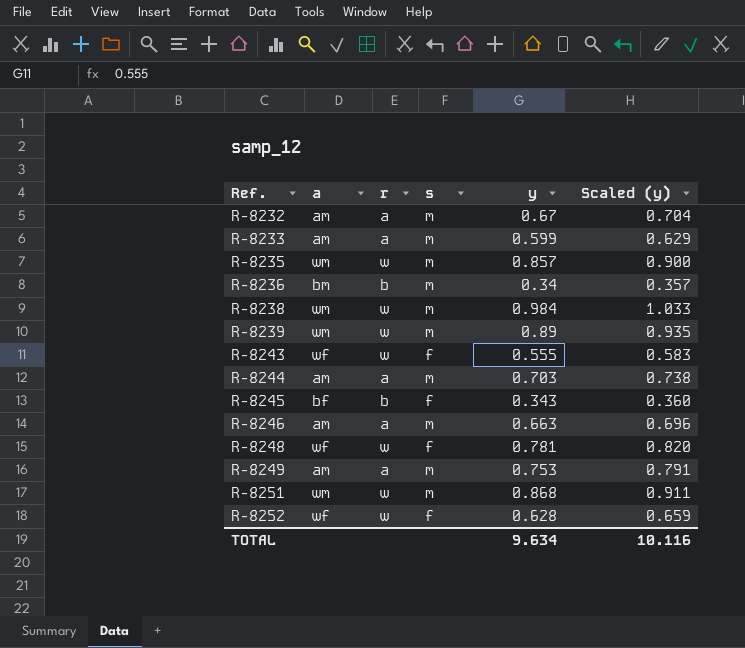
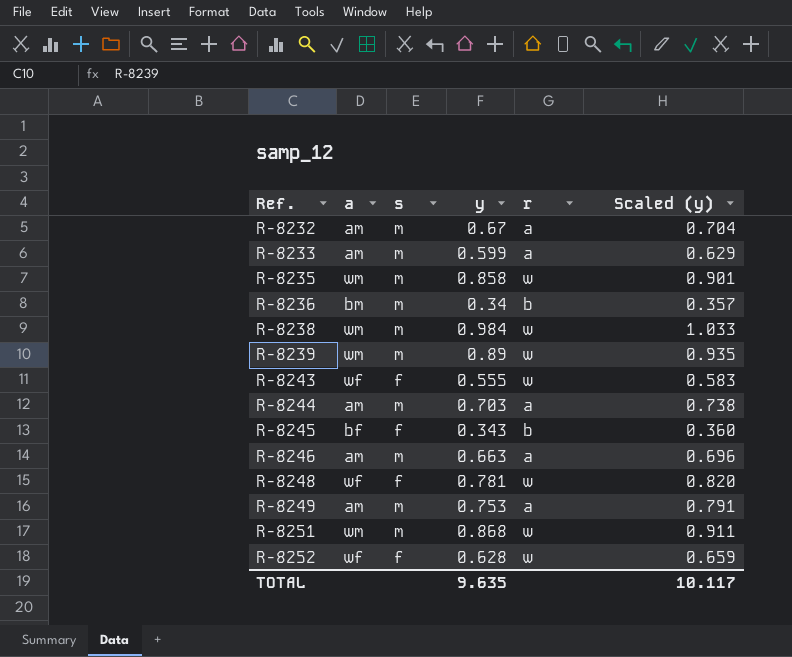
column r | position: 3 -> 5
R-8235 | y: 0.857 -> 0.858
R-8235 | Scaled (y): 0.900 -> 0.901
TOTAL | y: 9.634 -> 9.635
TOTAL | Scaled (y): 10.116 -> 10.117

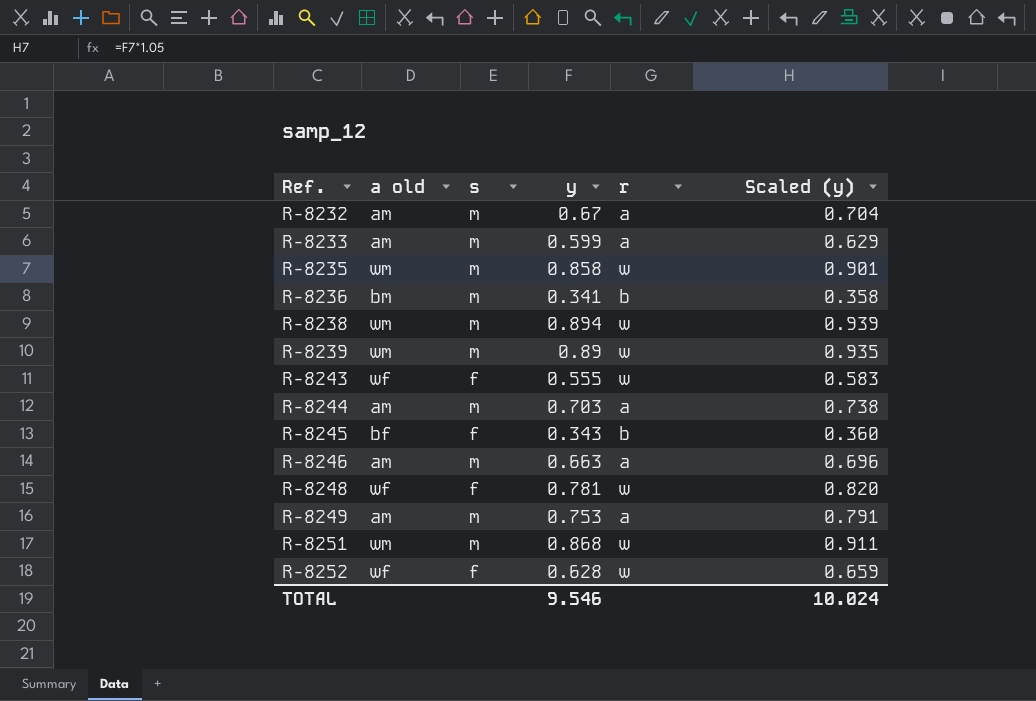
column name: a -> a old
R-8236 | y: 0.34 -> 0.341
R-8236 | Scaled (y): 0.357 -> 0.358
R-8238 | y: 0.984 -> 0.894
R-8238 | Scaled (y): 1.033 -> 0.939
TOTAL | y: 9.635 -> 9.546
TOTAL | Scaled (y): 10.117 -> 10.024

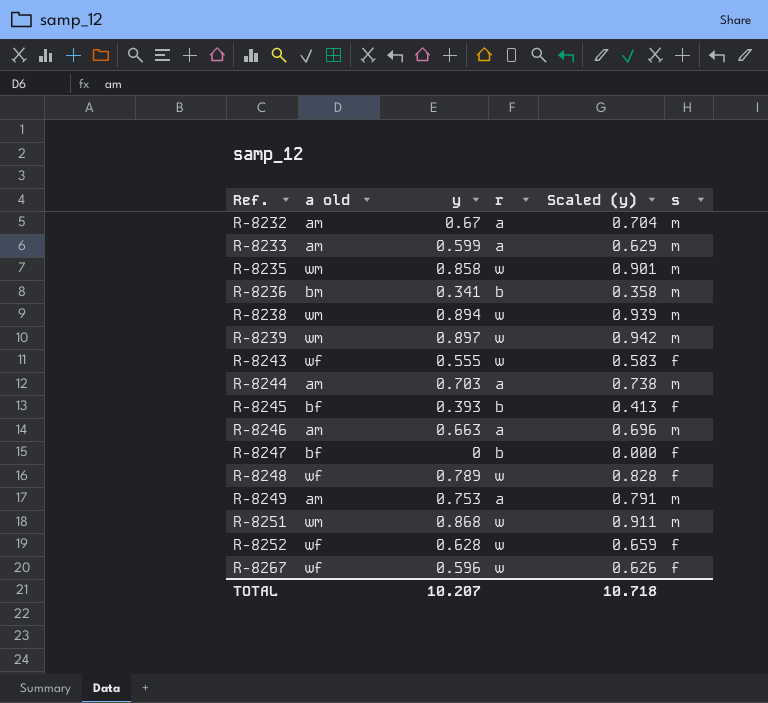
column s | position: 3 -> 6
R-8239 | y: 0.89 -> 0.897
R-8239 | Scaled (y): 0.935 -> 0.942
R-8245 | y: 0.343 -> 0.393
R-8245 | Scaled (y): 0.360 -> 0.413
row R-8247: none -> bf | 0 | b | 0.000 | f
R-8248 | y: 0.781 -> 0.789
R-8248 | Scaled (y): 0.820 -> 0.828
row R-8267: none -> wf | 0.596 | w | 0.626 | f
TOTAL | y: 9.546 -> 10.207
TOTAL | Scaled (y): 10.024 -> 10.718

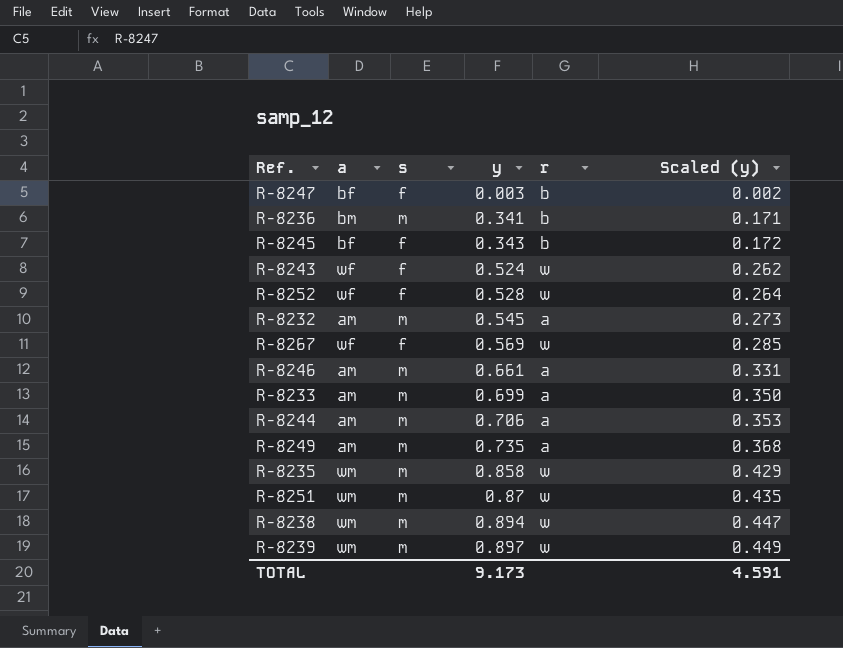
row order: Ref. ascending -> y ascending
column name: a old -> a
column s | position: 6 -> 3
column Scaled (y) | formula: [y] * 1.05 -> [y] * 0.5
row R-8248: wf | 0.789 | w | 0.828 | f -> none
R-8247 | y: 0 -> 0.003
R-8245 | y: 0.393 -> 0.343
R-8243 | y: 0.555 -> 0.524
R-8252 | y: 0.628 -> 0.528
R-8232 | y: 0.67 -> 0.545
R-8267 | y: 0.596 -> 0.569
R-8246 | y: 0.663 -> 0.661
R-8233 | y: 0.599 -> 0.699
R-8244 | y: 0.703 -> 0.706
R-8249 | y: 0.753 -> 0.735
R-8251 | y: 0.868 -> 0.87
TOTAL | y: 10.207 -> 9.173
TOTAL | Scaled (y): 10.718 -> 4.591

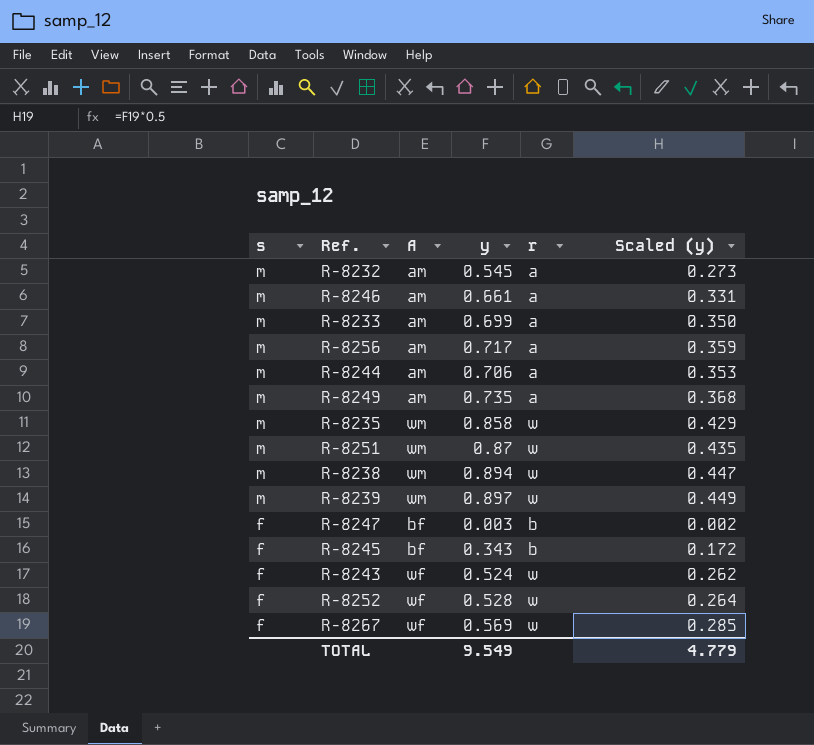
row order: y ascending -> s descending
column s | position: 3 -> 1
column name: a -> A
row R-8236: bm | m | 0.341 | b | 0.171 -> none
row R-8256: none -> m | am | 0.717 | a | 0.359
TOTAL | y: 9.173 -> 9.549
TOTAL | Scaled (y): 4.591 -> 4.779

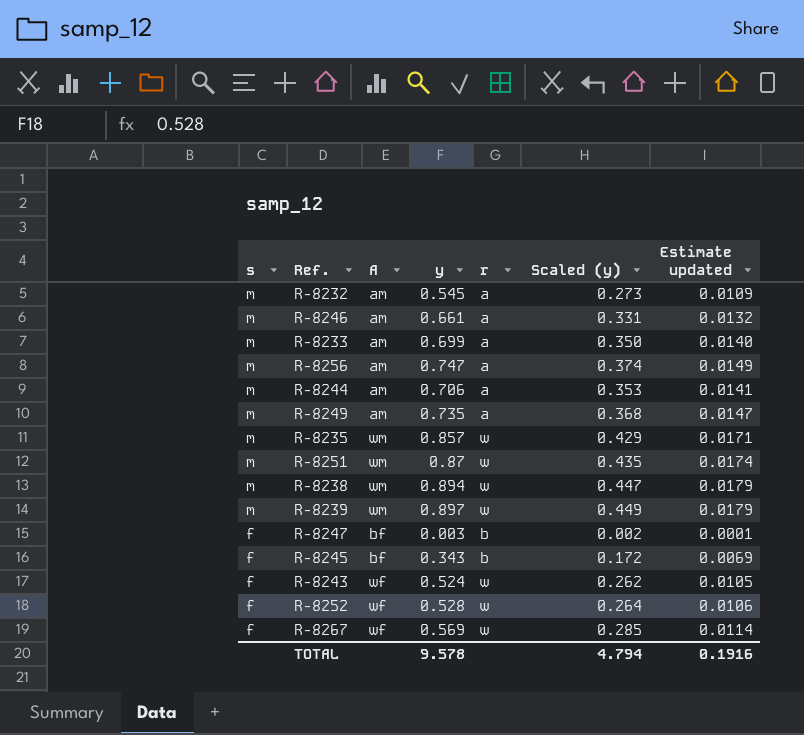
column Estimate updated | formula: none -> [y] * 0.02
R-8256 | y: 0.717 -> 0.747
R-8256 | Scaled (y): 0.359 -> 0.374
R-8235 | y: 0.858 -> 0.857
TOTAL | y: 9.549 -> 9.578
TOTAL | Scaled (y): 4.779 -> 4.794

